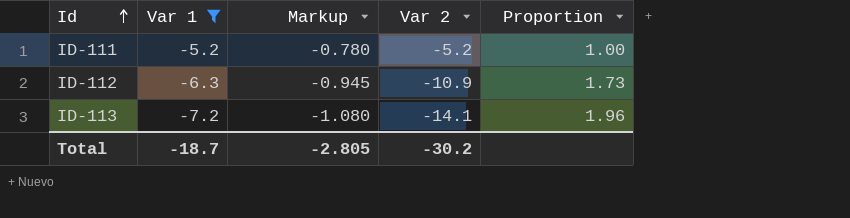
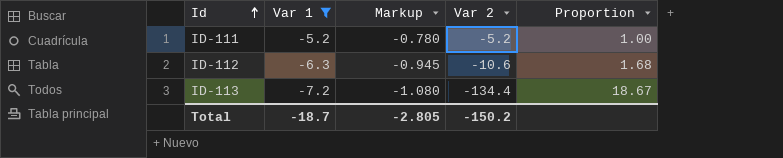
ID-112 | Var 2: -10.9 -> -10.6
ID-112 | Proportion: 1.73 -> 1.68
ID-113 | Var 2: -14.1 -> -134.4
ID-113 | Proportion: 1.96 -> 18.67
Total | Var 2: -30.2 -> -150.2

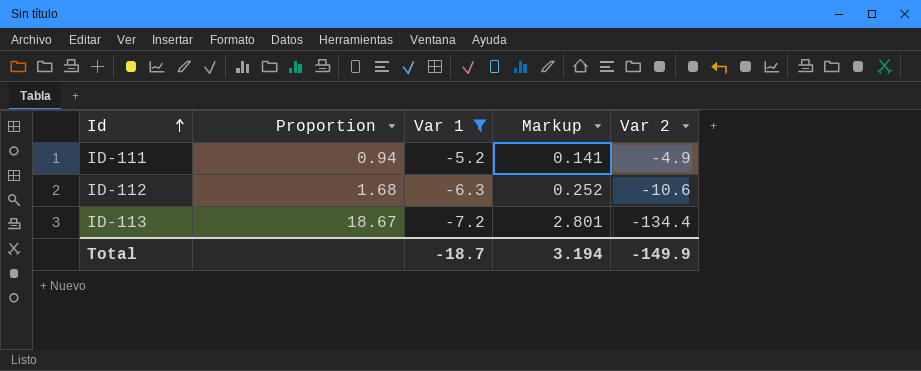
column Proportion | position: 5 -> 2
column Markup | formula: [Var 1] * 0.15 -> [Proportion] * 0.15
ID-111 | Proportion: 1.00 -> 0.94
ID-111 | Var 2: -5.2 -> -4.9
Total | Markup: -2.805 -> 3.194
Total | Var 2: -150.2 -> -149.9

